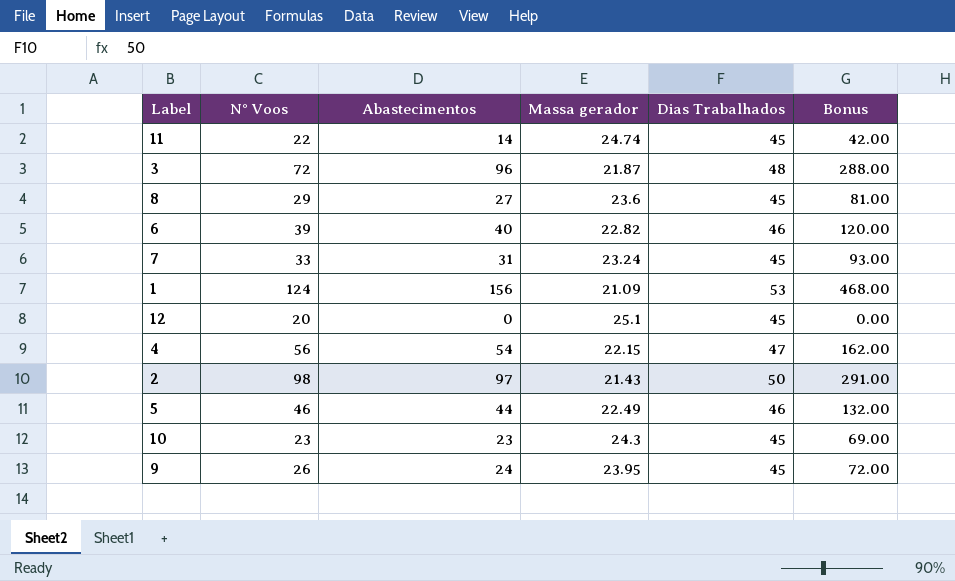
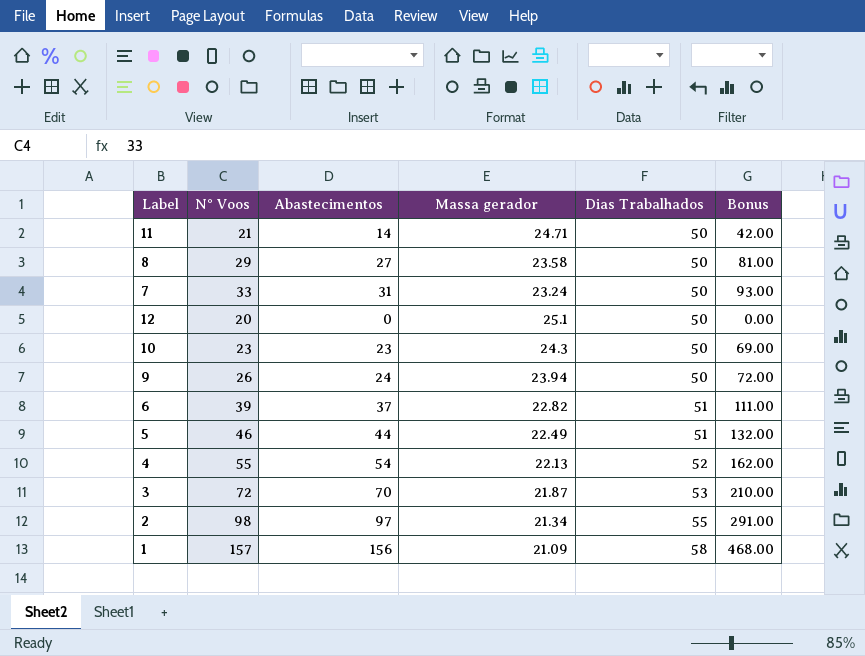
row order: none -> Dias Trabalhados ascending
11 | N° Voos: 22 -> 21
11 | Massa gerador: 24.74 -> 24.71
11 | Dias Trabalhados: 45 -> 50
8 | Massa gerador: 23.6 -> 23.58
8 | Dias Trabalhados: 45 -> 50
7 | Dias Trabalhados: 45 -> 50
12 | Dias Trabalhados: 45 -> 50
10 | Dias Trabalhados: 45 -> 50
9 | Massa gerador: 23.95 -> 23.94
9 | Dias Trabalhados: 45 -> 50
6 | Abastecimentos: 40 -> 37
6 | Dias Trabalhados: 46 -> 51
6 | Bonus: 120.00 -> 111.00
5 | Dias Trabalhados: 46 -> 51
4 | N° Voos: 56 -> 55
4 | Massa gerador: 22.15 -> 22.13
4 | Dias Trabalhados: 47 -> 52
3 | Abastecimentos: 96 -> 70
3 | Dias Trabalhados: 48 -> 53
3 | Bonus: 288.00 -> 210.00
2 | Massa gerador: 21.43 -> 21.34
2 | Dias Trabalhados: 50 -> 55
1 | N° Voos: 124 -> 157
1 | Dias Trabalhados: 53 -> 58

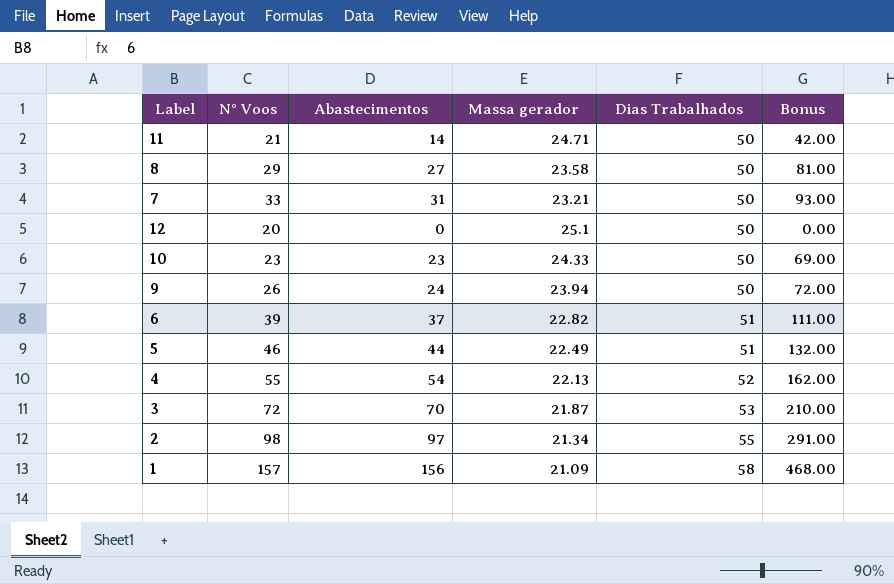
7 | Massa gerador: 23.24 -> 23.21
10 | Massa gerador: 24.3 -> 24.33

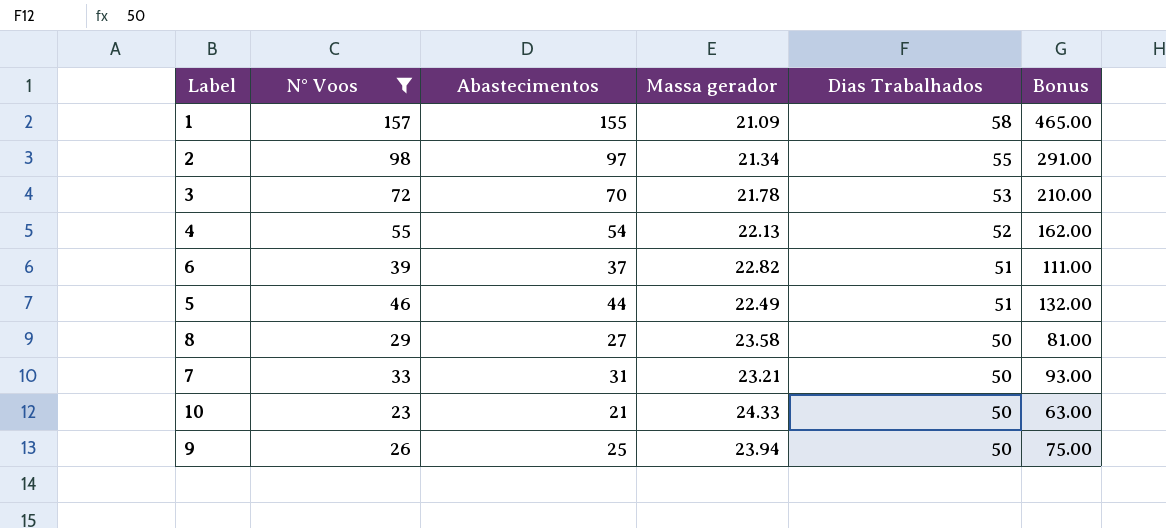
filter: none -> N° Voos >= 23
row order: Dias Trabalhados ascending -> Dias Trabalhados descending
1 | Abastecimentos: 156 -> 155
1 | Bonus: 468.00 -> 465.00
3 | Massa gerador: 21.87 -> 21.78
10 | Abastecimentos: 23 -> 21
10 | Bonus: 69.00 -> 63.00
9 | Abastecimentos: 24 -> 25
9 | Bonus: 72.00 -> 75.00

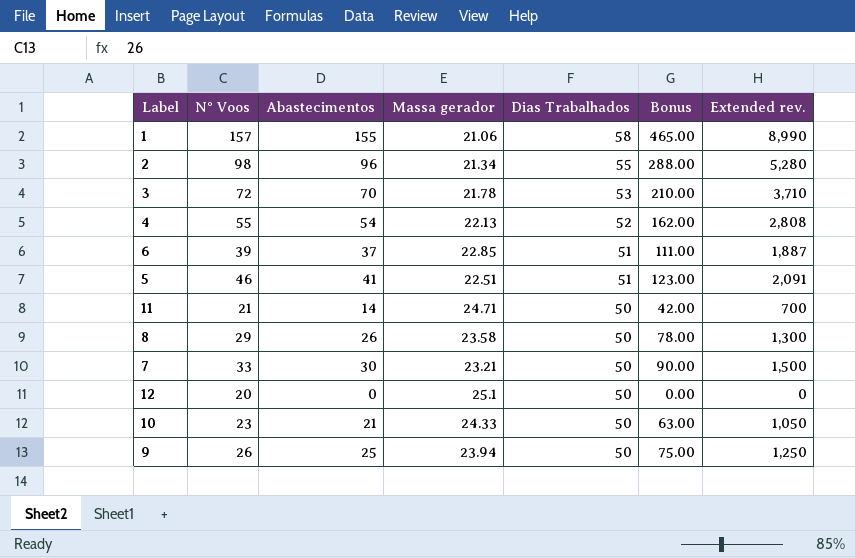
filter: N° Voos >= 23 -> none
column Extended rev. | formula: none -> [Abastecimentos] * [Dias Trabalhados]
1 | Massa gerador: 21.09 -> 21.06
2 | Abastecimentos: 97 -> 96
2 | Bonus: 291.00 -> 288.00
6 | Massa gerador: 22.82 -> 22.85
5 | Abastecimentos: 44 -> 41
5 | Massa gerador: 22.49 -> 22.51
5 | Bonus: 132.00 -> 123.00
8 | Abastecimentos: 27 -> 26
8 | Bonus: 81.00 -> 78.00
7 | Abastecimentos: 31 -> 30
7 | Bonus: 93.00 -> 90.00

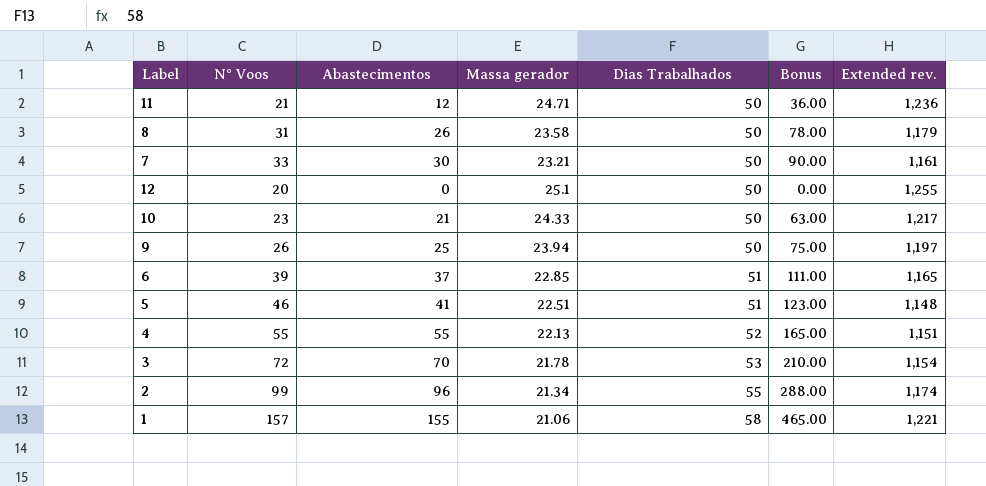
row order: Dias Trabalhados descending -> Dias Trabalhados ascending
column Extended rev. | formula: [Abastecimentos] * [Dias Trabalhados] -> [Massa gerador] * [Dias Trabalhados]
11 | Abastecimentos: 14 -> 12
11 | Bonus: 42.00 -> 36.00
8 | N° Voos: 29 -> 31
4 | Abastecimentos: 54 -> 55
4 | Bonus: 162.00 -> 165.00
2 | N° Voos: 98 -> 99

